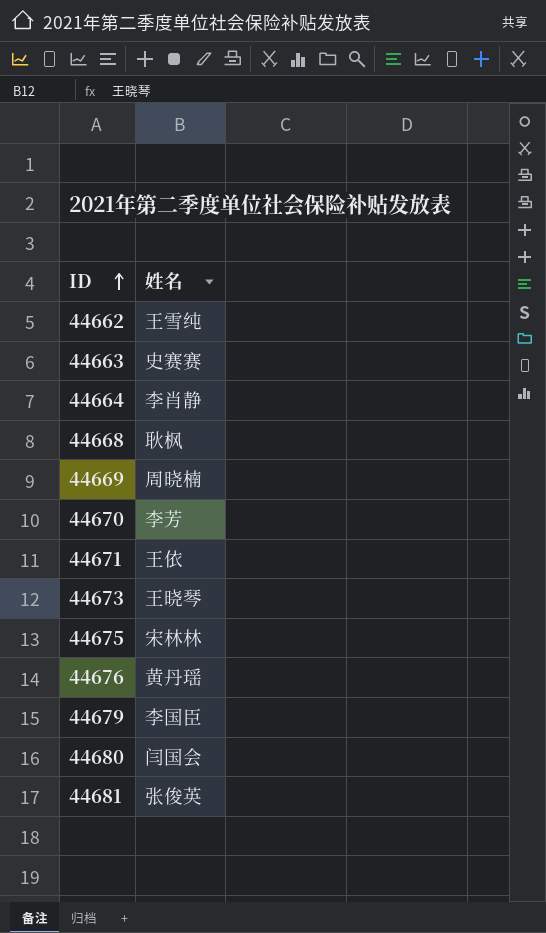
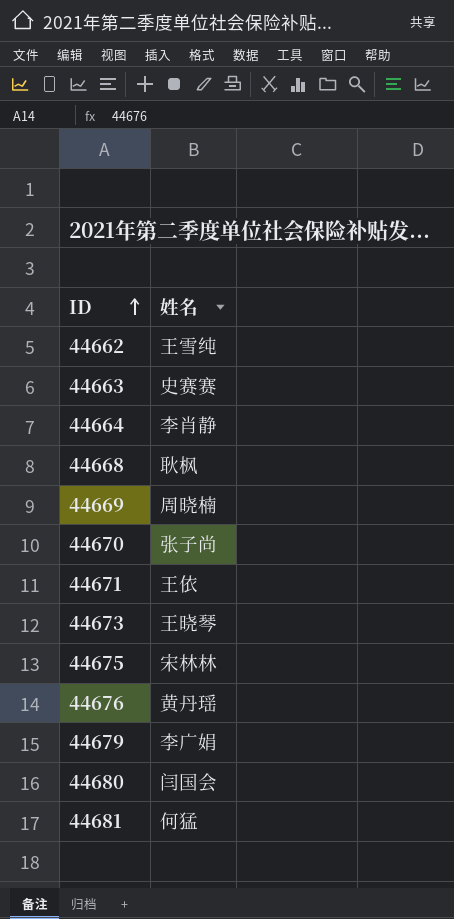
44670 | 姓名: 李芳 -> 张子尚
44679 | 姓名: 李国臣 -> 李广娟
44681 | 姓名: 张俊英 -> 何猛

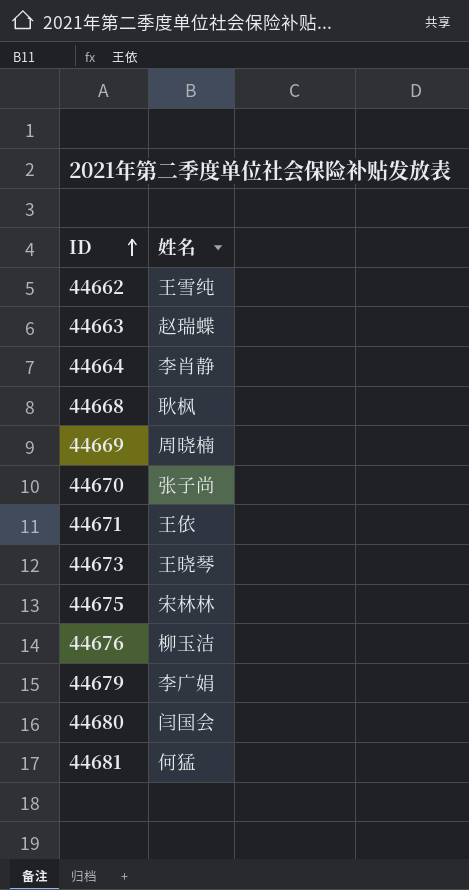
44663 | 姓名: 史赛赛 -> 赵瑞蝶
44676 | 姓名: 黄丹瑶 -> 柳玉洁

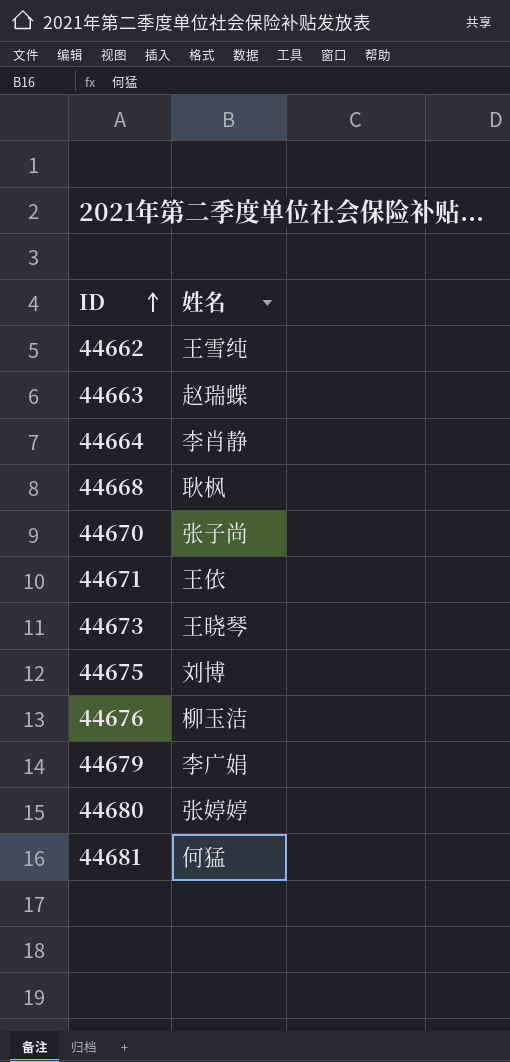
row 44669: 周晓楠 -> none
44675 | 姓名: 宋林林 -> 刘博
44680 | 姓名: 闫国会 -> 张婷婷

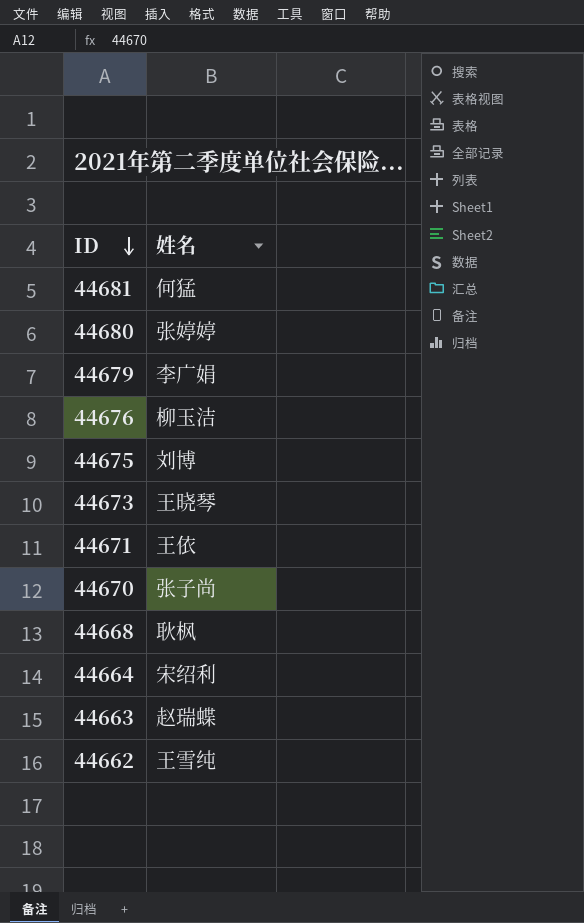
row order: ID ascending -> ID descending
44664 | 姓名: 李肖静 -> 宋绍利

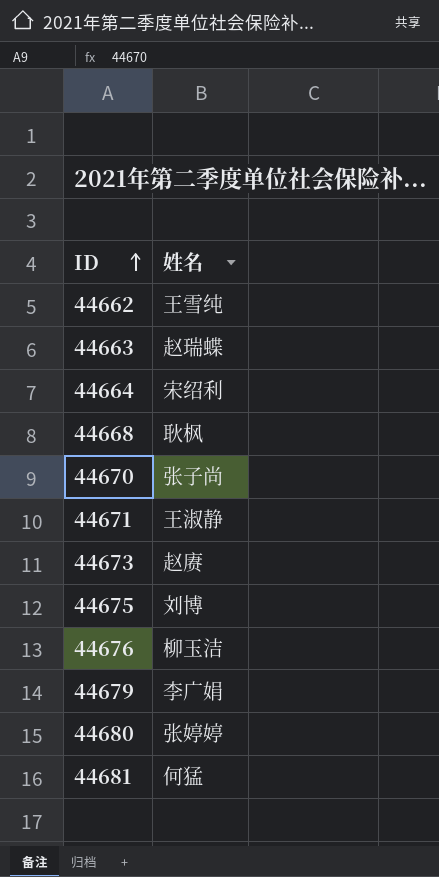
row order: ID descending -> ID ascending
44671 | 姓名: 王依 -> 王淑静
44673 | 姓名: 王晓琴 -> 赵赓

